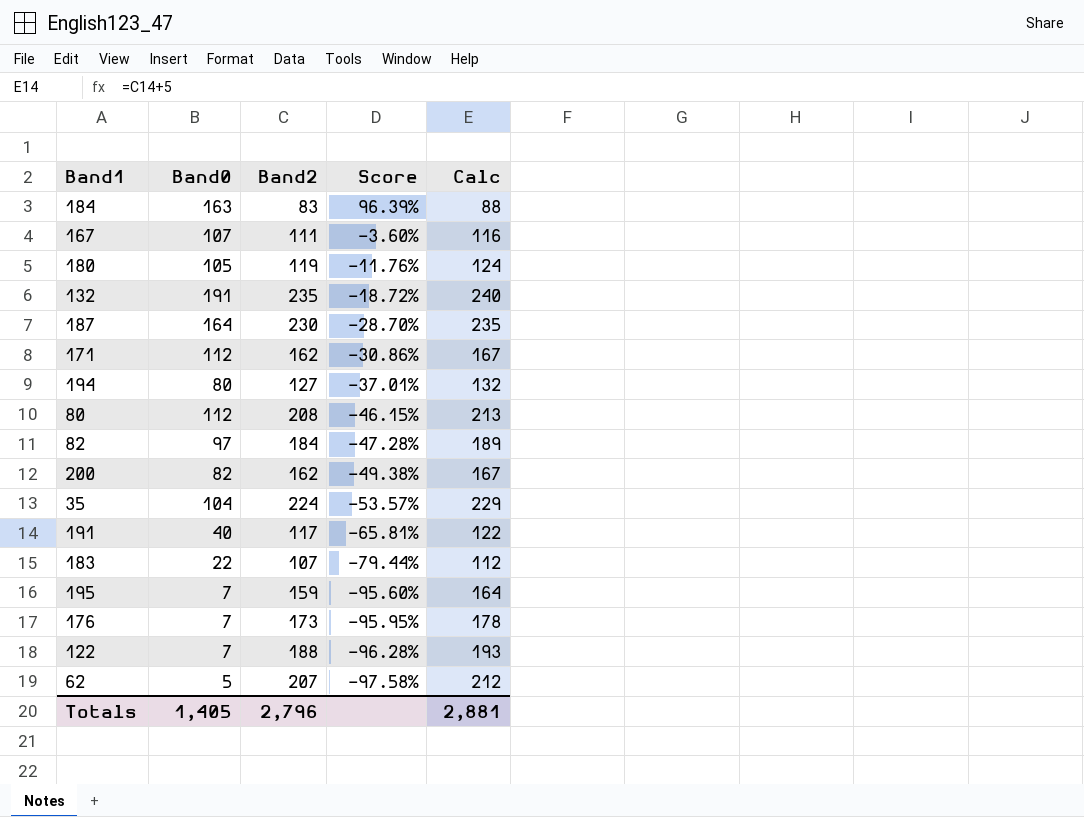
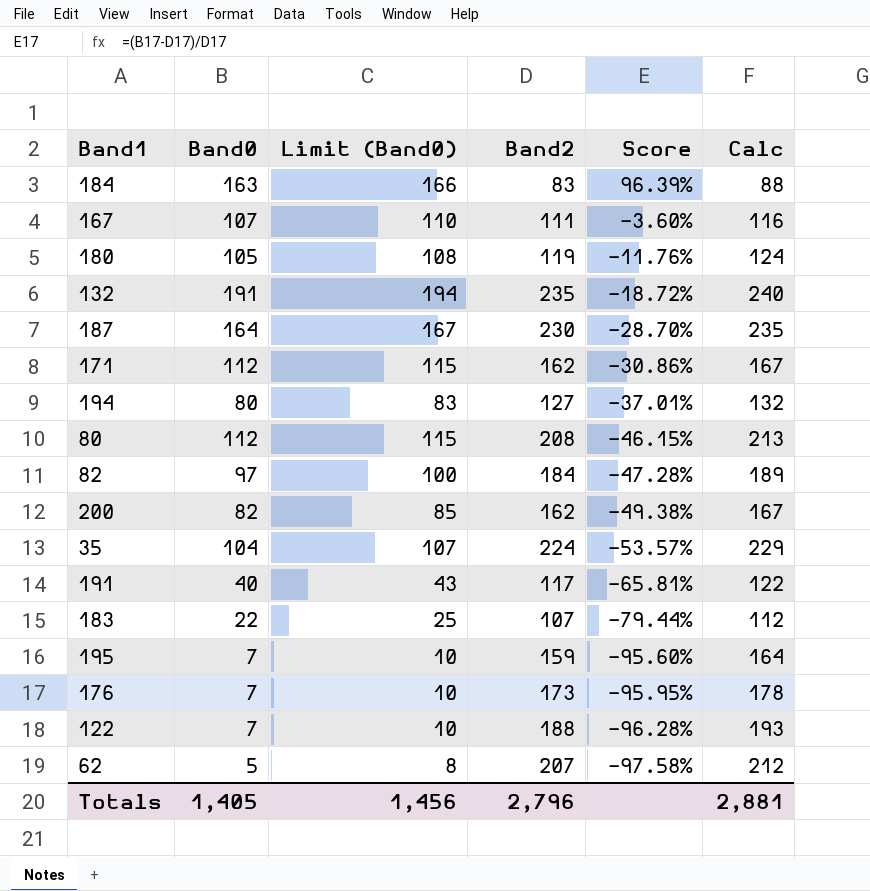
column Limit (Band0) | formula: none -> [Band0] + 3

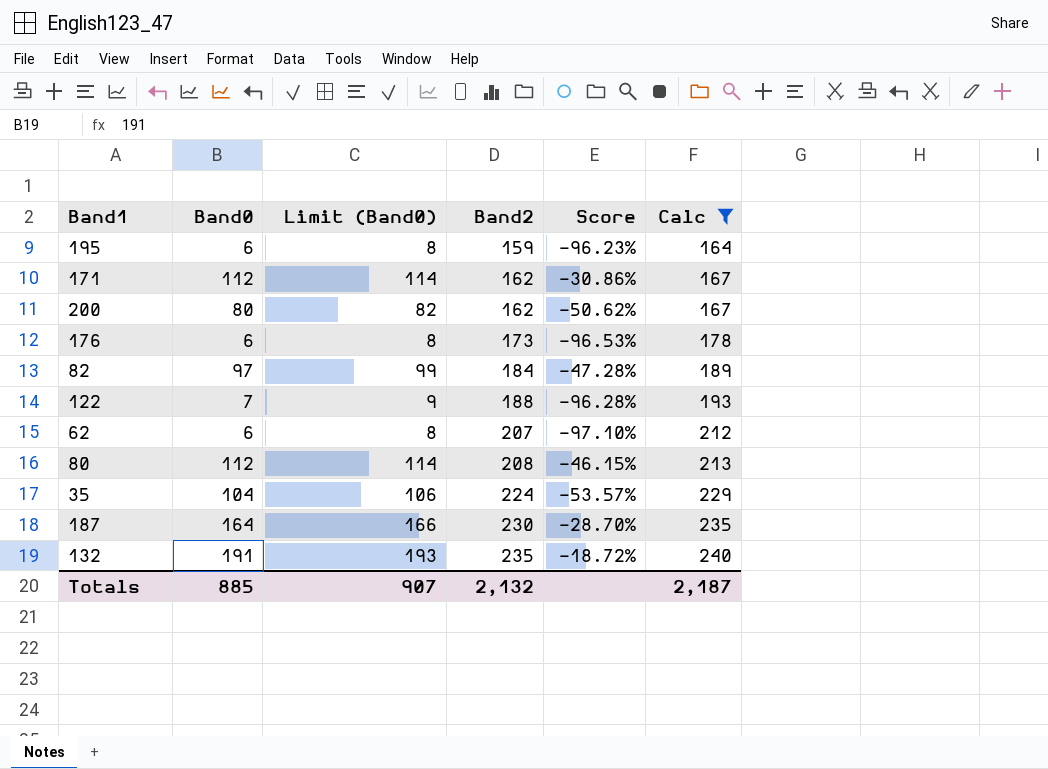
filter: none -> Calc >= 164
row order: Score descending -> Band2 ascending
column Limit (Band0) | formula: [Band0] + 3 -> [Band0] + 2
195 | Band0: 7 -> 6
195 | Score: -95.60% -> -96.23%
200 | Band0: 82 -> 80
200 | Score: -49.38% -> -50.62%
176 | Band0: 7 -> 6
176 | Score: -95.95% -> -96.53%
62 | Band0: 5 -> 6
62 | Score: -97.58% -> -97.10%
Totals | Band0: 1,405 -> 885
Totals | Limit (Band0): 1,456 -> 907
Totals | Band2: 2,796 -> 2,132
Totals | Calc: 2,881 -> 2,187

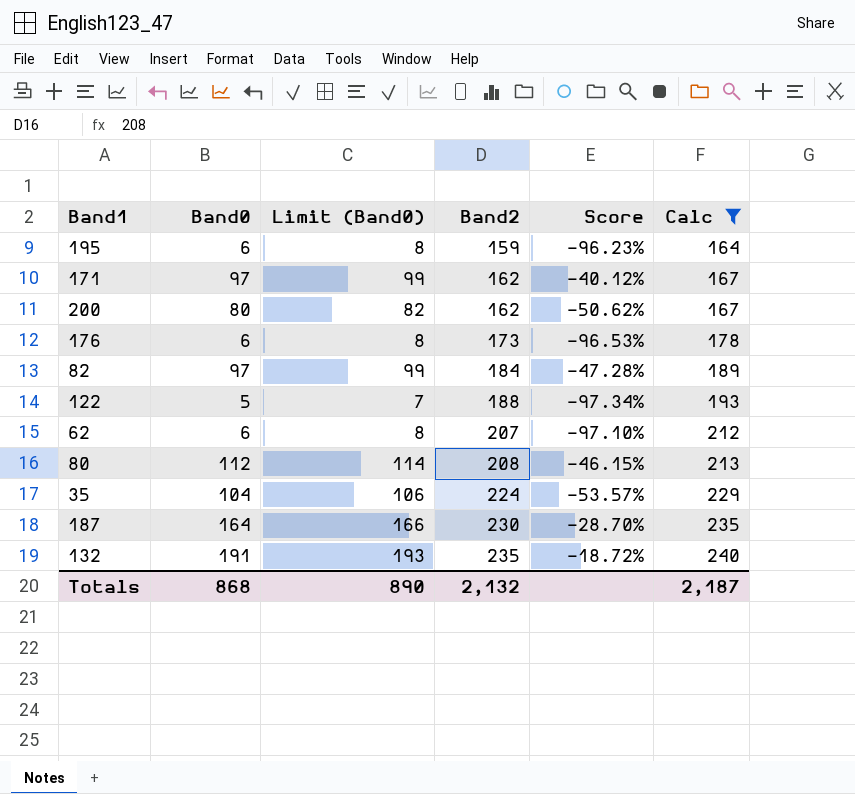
171 | Band0: 112 -> 97
171 | Limit (Band0): 114 -> 99
171 | Score: -30.86% -> -40.12%
122 | Band0: 7 -> 5
122 | Limit (Band0): 9 -> 7
122 | Score: -96.28% -> -97.34%
Totals | Band0: 885 -> 868
Totals | Limit (Band0): 907 -> 890

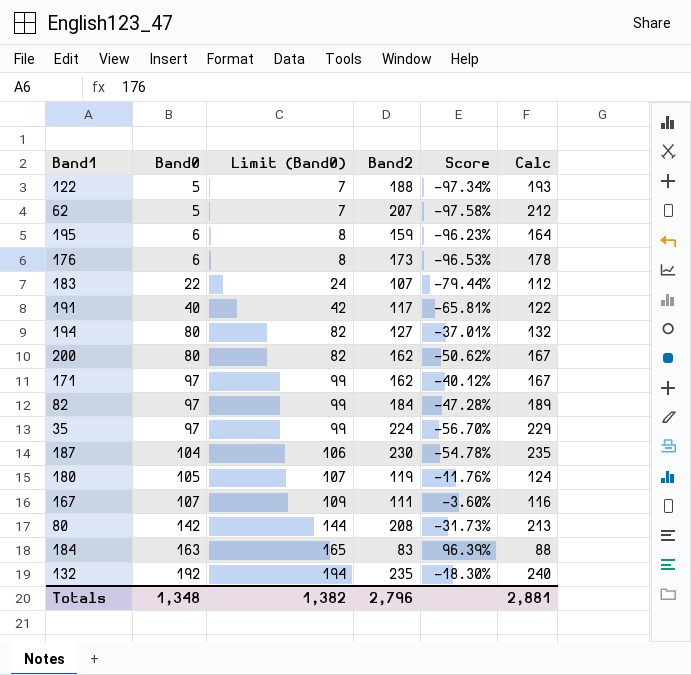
filter: Calc >= 164 -> none
row order: Band2 ascending -> Band0 ascending
62 | Band0: 6 -> 5
62 | Limit (Band0): 8 -> 7
62 | Score: -97.10% -> -97.58%
35 | Band0: 104 -> 97
35 | Limit (Band0): 106 -> 99
35 | Score: -53.57% -> -56.70%
187 | Band0: 164 -> 104
187 | Limit (Band0): 166 -> 106
187 | Score: -28.70% -> -54.78%
80 | Band0: 112 -> 142
80 | Limit (Band0): 114 -> 144
80 | Score: -46.15% -> -31.73%
132 | Band0: 191 -> 192
132 | Limit (Band0): 193 -> 194
132 | Score: -18.72% -> -18.30%
Totals | Band0: 868 -> 1,348
Totals | Limit (Band0): 890 -> 1,382
Totals | Band2: 2,132 -> 2,796
Totals | Calc: 2,187 -> 2,881

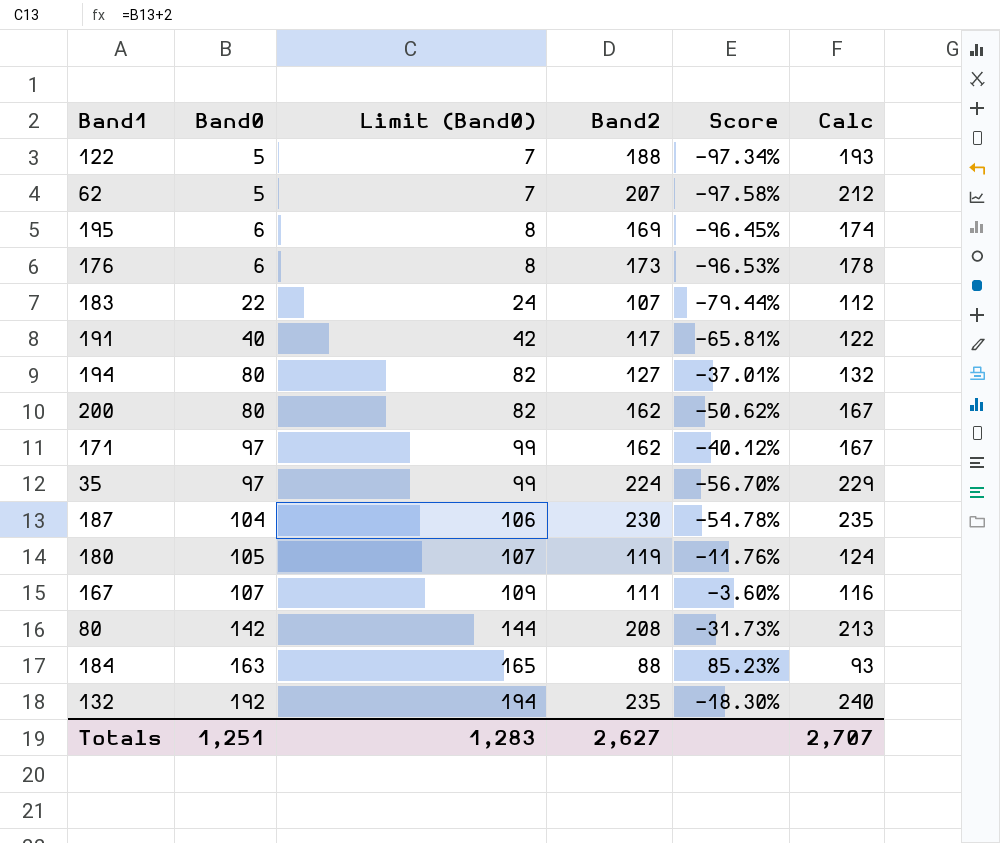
row 82: 97 | 99 | 184 | -47.28% | 189 -> none
195 | Band2: 159 -> 169
195 | Score: -96.23% -> -96.45%
195 | Calc: 164 -> 174
184 | Band2: 83 -> 88
184 | Score: 96.39% -> 85.23%
184 | Calc: 88 -> 93
Totals | Band0: 1,348 -> 1,251
Totals | Limit (Band0): 1,382 -> 1,283
Totals | Band2: 2,796 -> 2,627
Totals | Calc: 2,881 -> 2,707

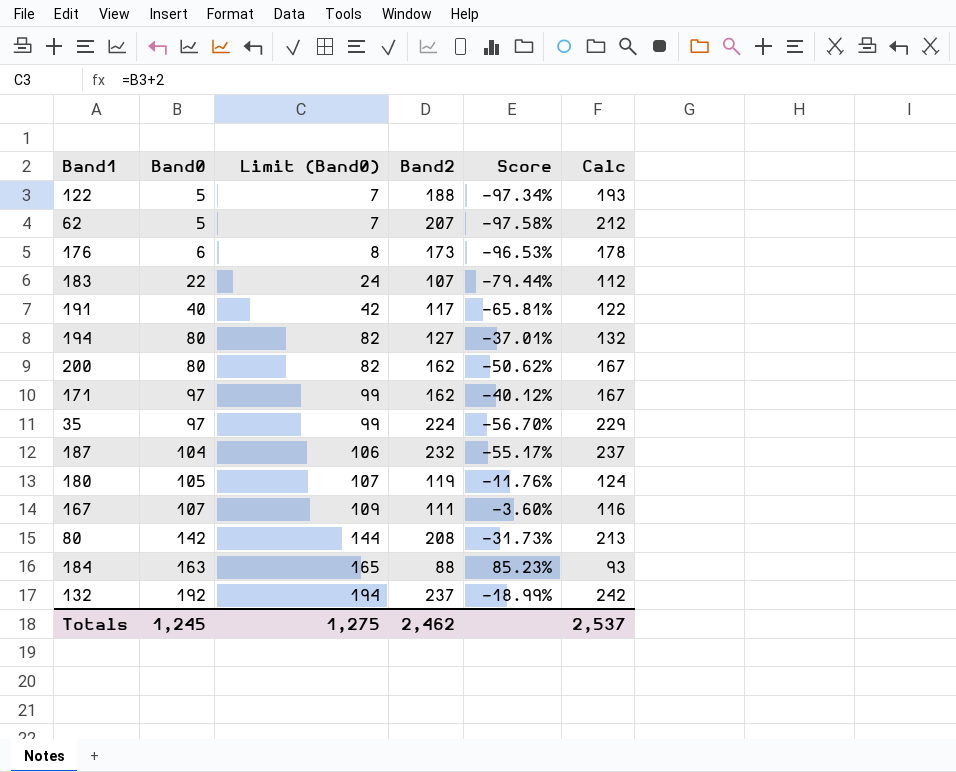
row 195: 6 | 8 | 169 | -96.45% | 174 -> none
187 | Band2: 230 -> 232
187 | Score: -54.78% -> -55.17%
187 | Calc: 235 -> 237
132 | Band2: 235 -> 237
132 | Score: -18.30% -> -18.99%
132 | Calc: 240 -> 242
Totals | Band0: 1,251 -> 1,245
Totals | Limit (Band0): 1,283 -> 1,275
Totals | Band2: 2,627 -> 2,462
Totals | Calc: 2,707 -> 2,537

